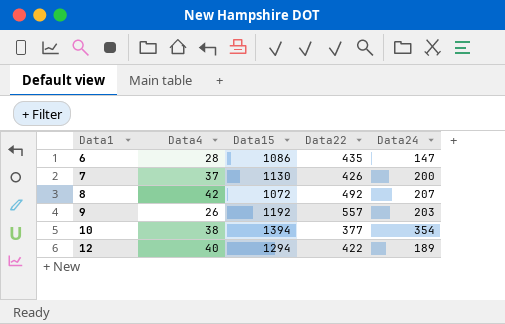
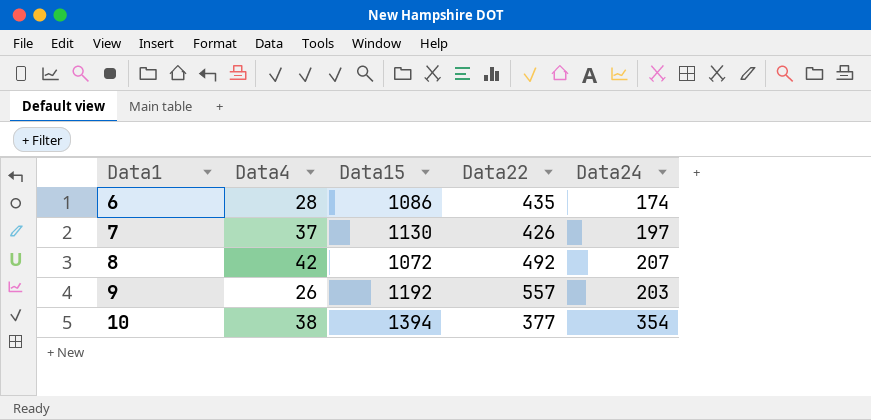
row 12: 40 | 1294 | 422 | 189 -> none
6 | Data24: 147 -> 174
7 | Data24: 200 -> 197

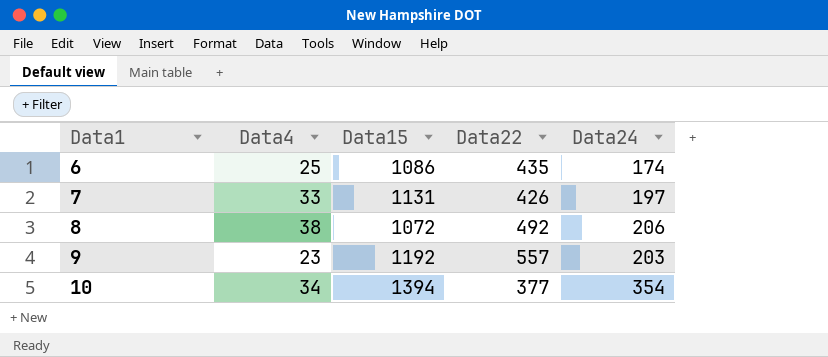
6 | Data4: 28 -> 25
7 | Data4: 37 -> 33
7 | Data15: 1130 -> 1131
8 | Data4: 42 -> 38
8 | Data24: 207 -> 206
9 | Data4: 26 -> 23
10 | Data4: 38 -> 34

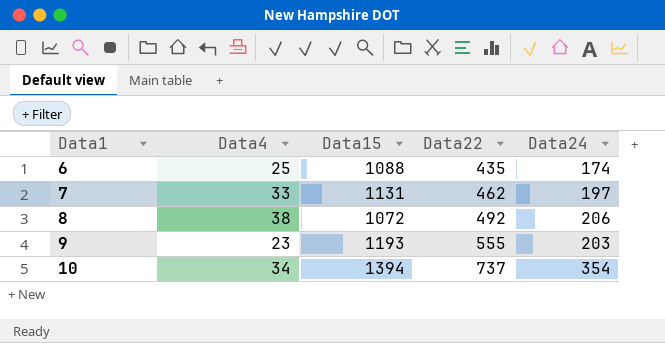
6 | Data15: 1086 -> 1088
7 | Data22: 426 -> 462
9 | Data15: 1192 -> 1193
9 | Data22: 557 -> 555
10 | Data22: 377 -> 737

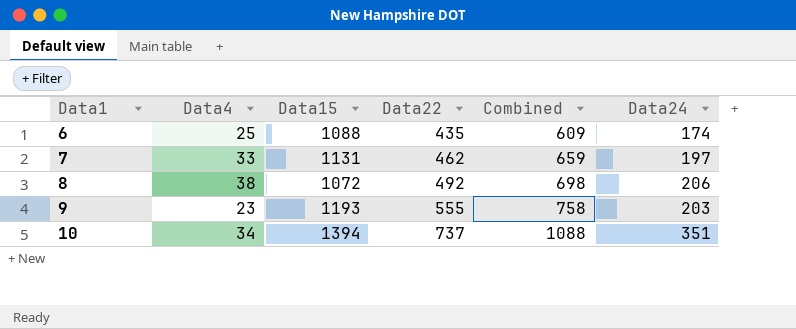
column Combined | formula: none -> [Data22] + [Data24]
10 | Data24: 354 -> 351

